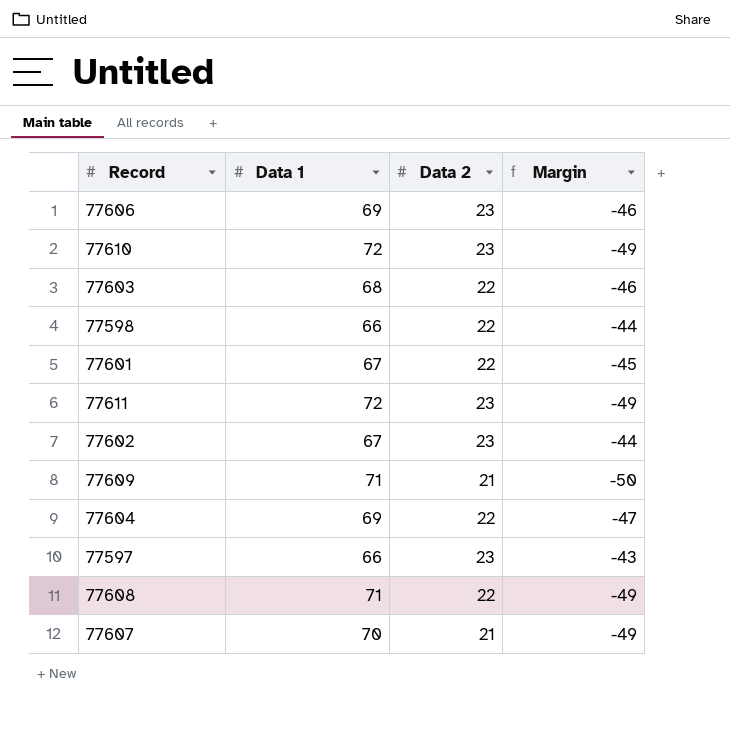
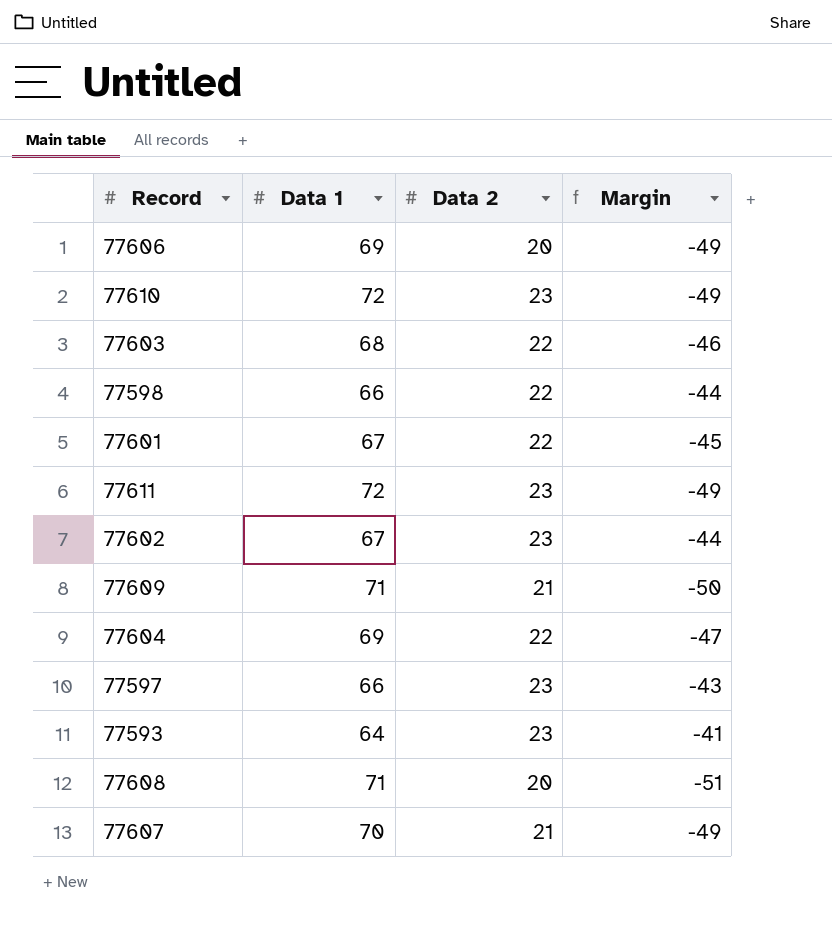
77606 | Data 2: 23 -> 20
77606 | Margin: -46 -> -49
row 77593: none -> 64 | 23 | -41
77608 | Data 2: 22 -> 20
77608 | Margin: -49 -> -51

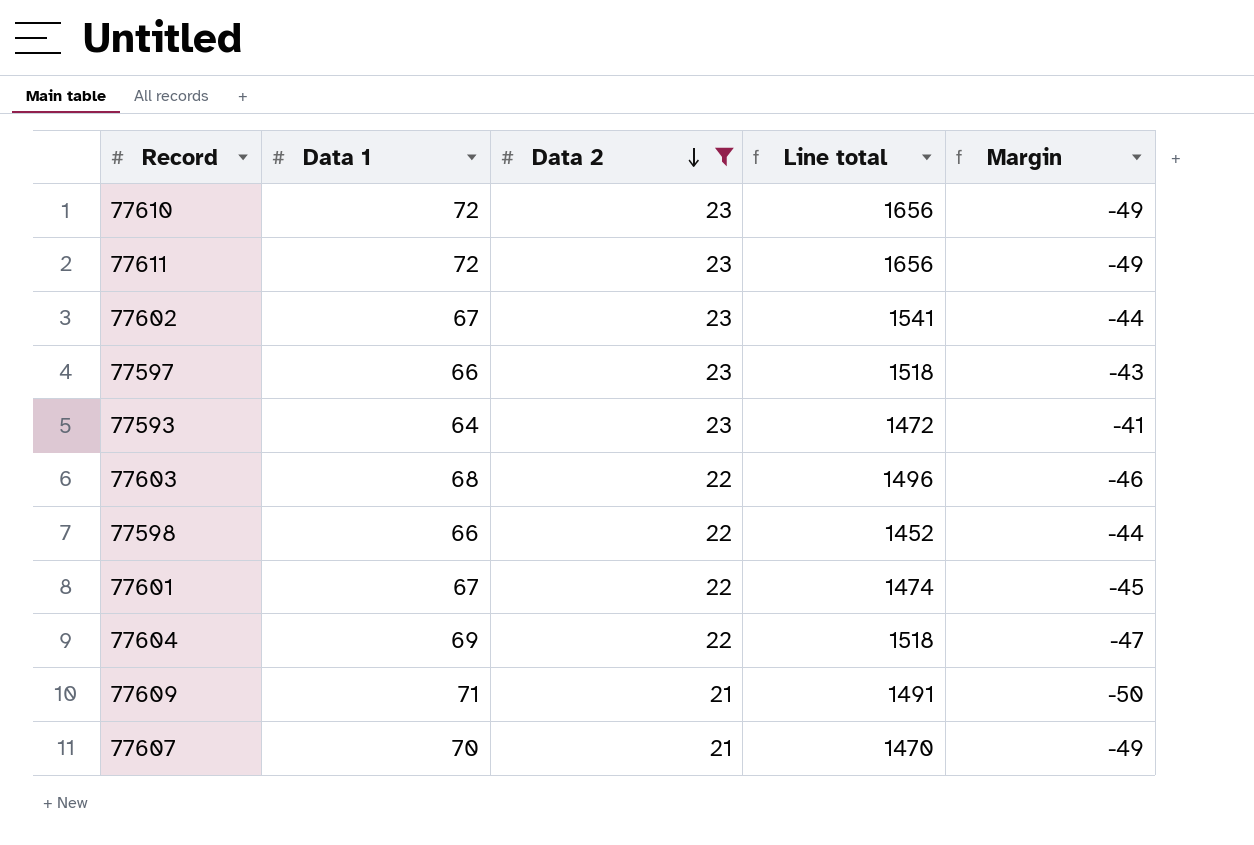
filter: none -> Data 2 != 20
row order: none -> Data 2 descending
column Line total | formula: none -> [Data 1] * [Data 2]

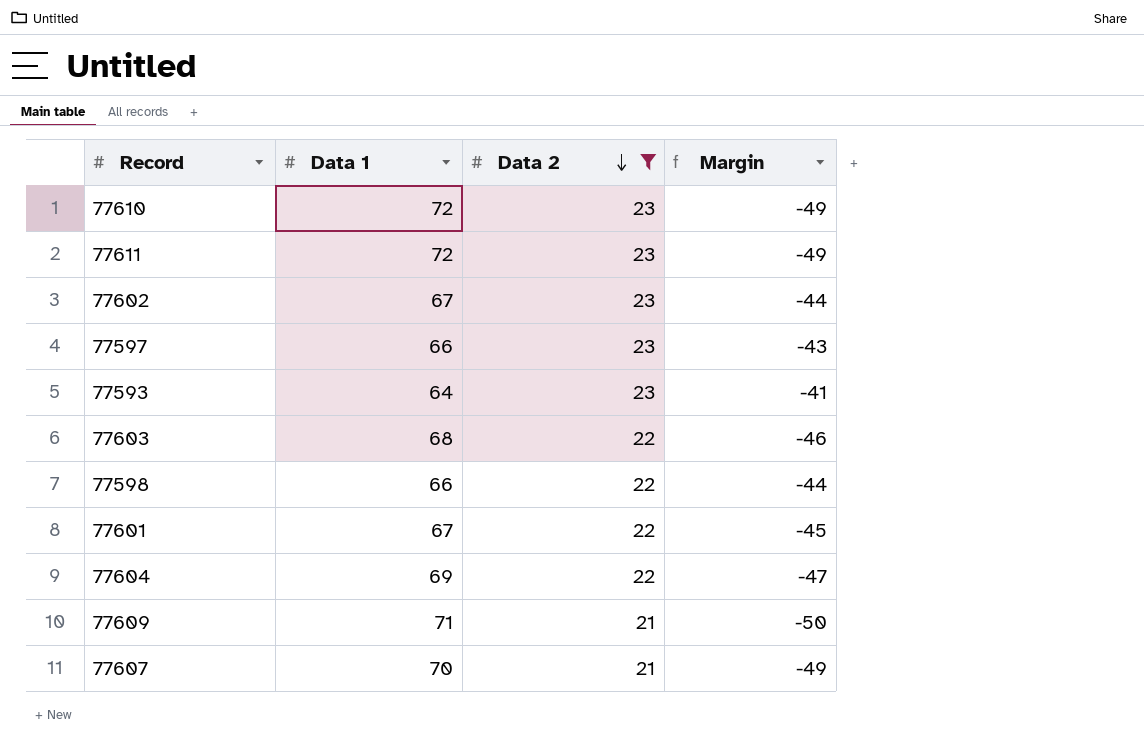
column Line total | formula: [Data 1] * [Data 2] -> none

